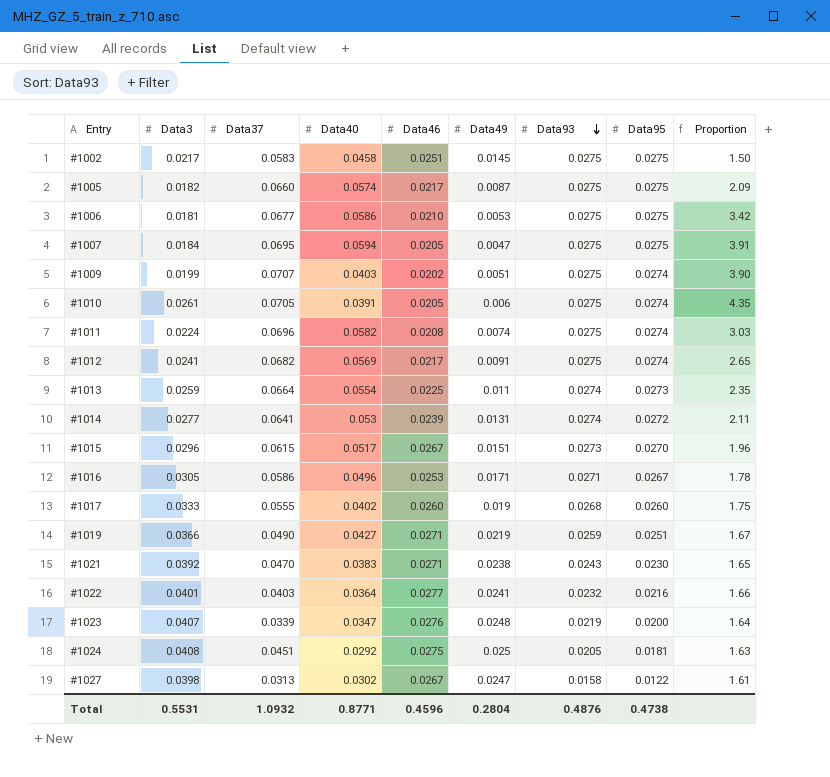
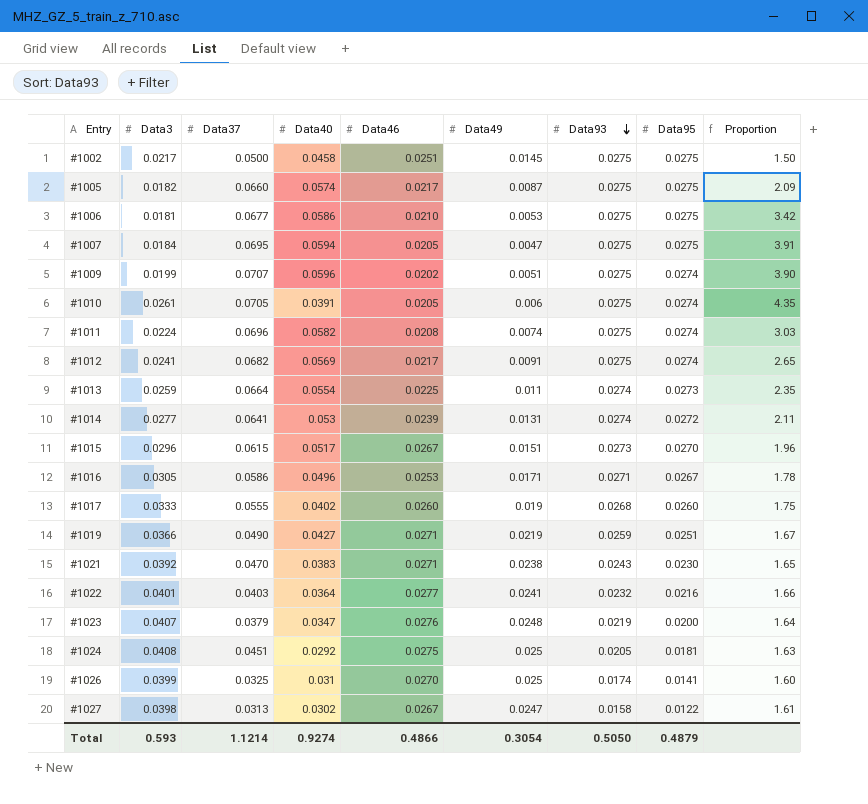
#1002 | Data37: 0.0583 -> 0.0500
#1009 | Data40: 0.0403 -> 0.0596
#1023 | Data37: 0.0339 -> 0.0379
row #1026: none -> 0.0399 | 0.0325 | 0.031 | 0.0270 | 0.025 | 0.0174 | 0.0141 | 1.60
Total | Data3: 0.5531 -> 0.593
Total | Data37: 1.0932 -> 1.1214
Total | Data40: 0.8771 -> 0.9274
Total | Data46: 0.4596 -> 0.4866
Total | Data49: 0.2804 -> 0.3054
Total | Data93: 0.4876 -> 0.5050
Total | Data95: 0.4738 -> 0.4879

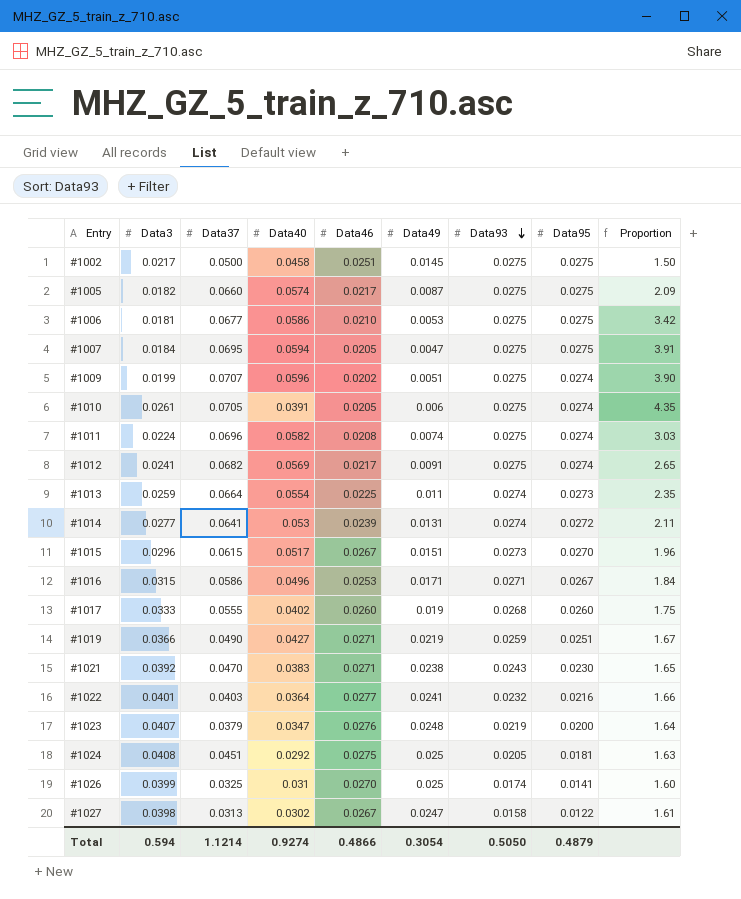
#1016 | Data3: 0.0305 -> 0.0315
#1016 | Proportion: 1.78 -> 1.84
Total | Data3: 0.593 -> 0.594

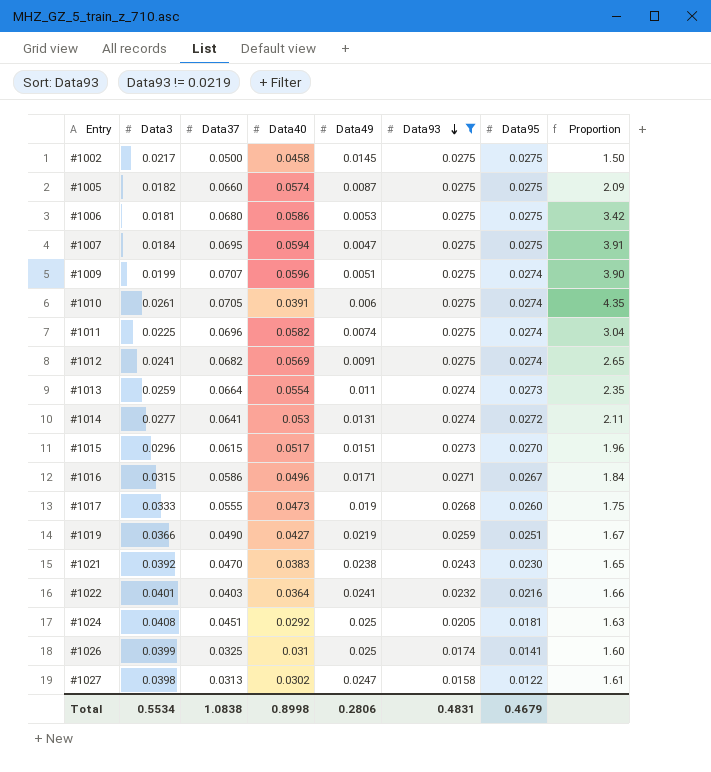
filter: none -> Data93 != 0.0219
column Data46 | position: 5 -> none
#1006 | Data37: 0.0677 -> 0.0680
#1011 | Data3: 0.0224 -> 0.0225
#1011 | Proportion: 3.03 -> 3.04
#1017 | Data40: 0.0402 -> 0.0473
Total | Data3: 0.594 -> 0.5534
Total | Data37: 1.1214 -> 1.0838
Total | Data40: 0.9274 -> 0.8998
Total | Data49: 0.3054 -> 0.2806
Total | Data93: 0.5050 -> 0.4831
Total | Data95: 0.4879 -> 0.4679

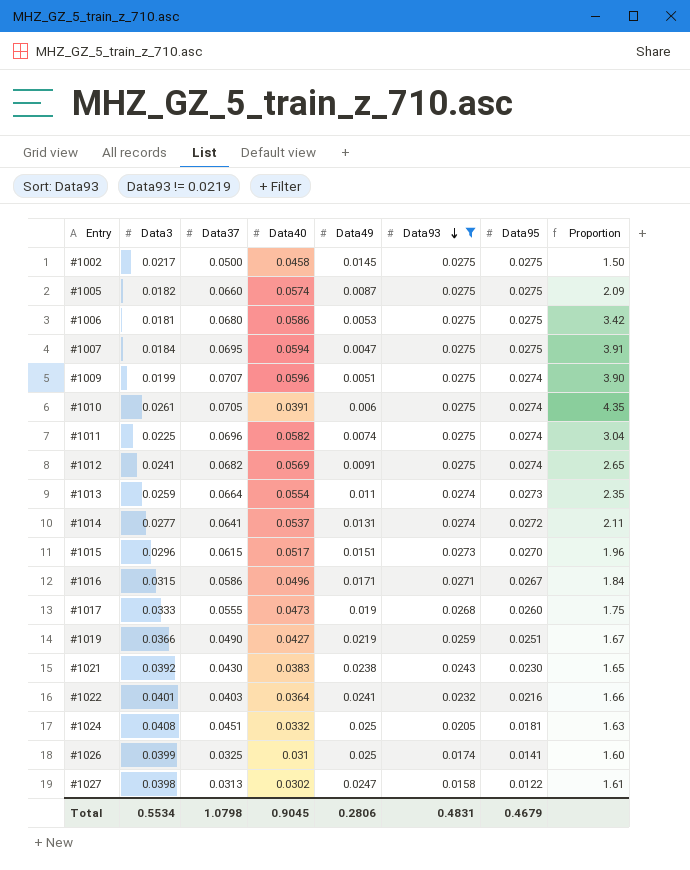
#1014 | Data40: 0.053 -> 0.0537
#1021 | Data37: 0.0470 -> 0.0430
#1024 | Data40: 0.0292 -> 0.0332
Total | Data37: 1.0838 -> 1.0798
Total | Data40: 0.8998 -> 0.9045

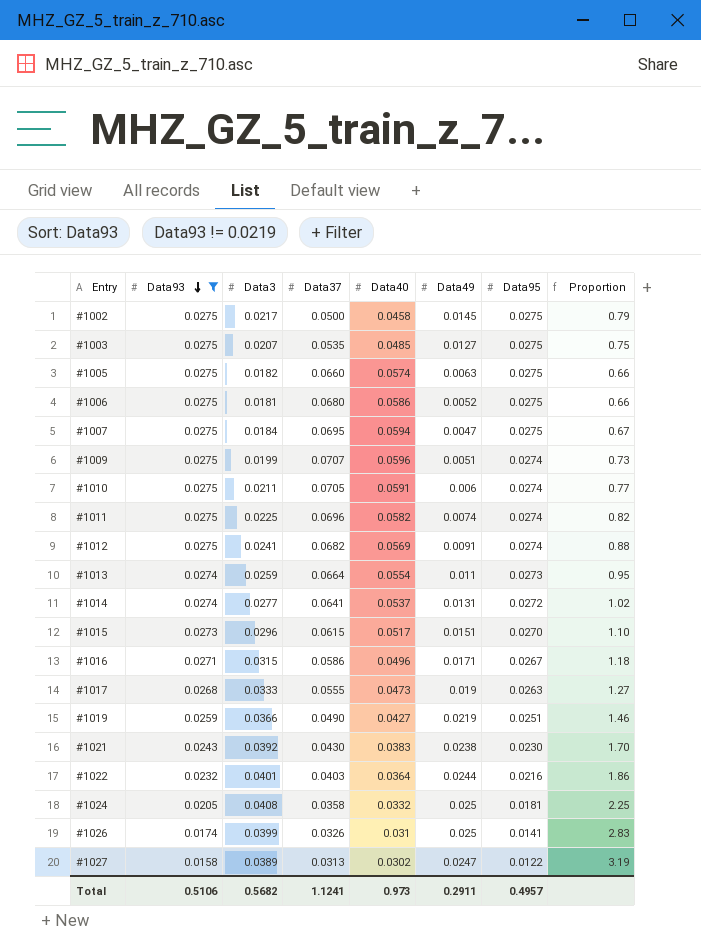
column Data93 | position: 6 -> 2
column Proportion | formula: [Data3] / [Data49] -> [Data3] / [Data95]
row #1003: none -> 0.0275 | 0.0207 | 0.0535 | 0.0485 | 0.0127 | 0.0275 | 0.75
#1005 | Data49: 0.0087 -> 0.0063
#1006 | Data49: 0.0053 -> 0.0052
#1010 | Data3: 0.0261 -> 0.0211
#1010 | Data40: 0.0391 -> 0.0591
#1017 | Data95: 0.0260 -> 0.0263
#1022 | Data49: 0.0241 -> 0.0244
#1024 | Data37: 0.0451 -> 0.0358
#1026 | Data37: 0.0325 -> 0.0326
#1027 | Data3: 0.0398 -> 0.0389
Total | Data93: 0.4831 -> 0.5106
Total | Data3: 0.5534 -> 0.5682
Total | Data37: 1.0798 -> 1.1241
Total | Data40: 0.9045 -> 0.973
Total | Data49: 0.2806 -> 0.2911
Total | Data95: 0.4679 -> 0.4957

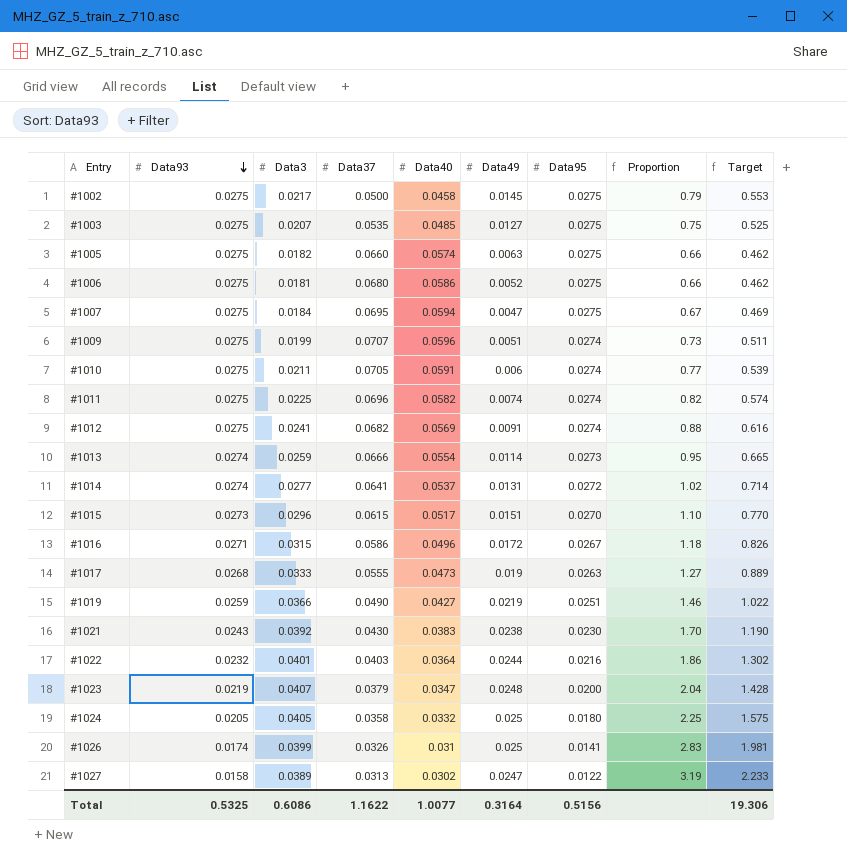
filter: Data93 != 0.0219 -> none
column Target | formula: none -> [Proportion] * 0.7
#1013 | Data37: 0.0664 -> 0.0666
#1013 | Data49: 0.011 -> 0.0114
#1016 | Data49: 0.0171 -> 0.0172
#1024 | Data3: 0.0408 -> 0.0405
#1024 | Data95: 0.0181 -> 0.0180
Total | Data93: 0.5106 -> 0.5325
Total | Data3: 0.5682 -> 0.6086
Total | Data37: 1.1241 -> 1.1622
Total | Data40: 0.973 -> 1.0077
Total | Data49: 0.2911 -> 0.3164
Total | Data95: 0.4957 -> 0.5156

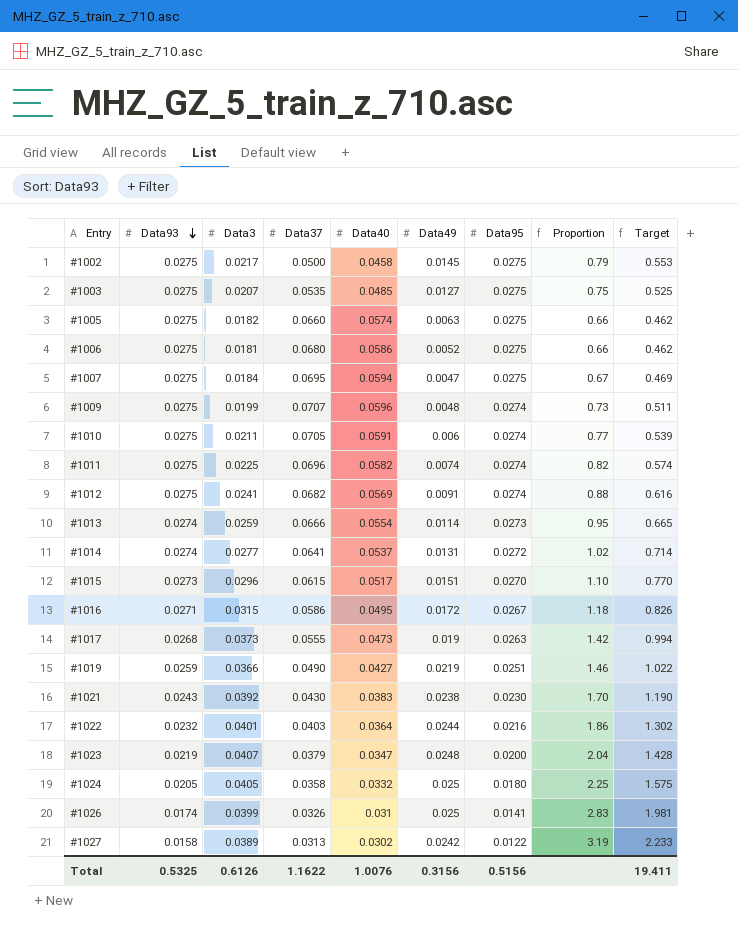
#1009 | Data49: 0.0051 -> 0.0048
#1016 | Data40: 0.0496 -> 0.0495
#1017 | Data3: 0.0333 -> 0.0373
#1017 | Proportion: 1.27 -> 1.42
#1017 | Target: 0.889 -> 0.994
#1027 | Data49: 0.0247 -> 0.0242
Total | Data3: 0.6086 -> 0.6126
Total | Data40: 1.0077 -> 1.0076
Total | Data49: 0.3164 -> 0.3156
Total | Target: 19.306 -> 19.411

